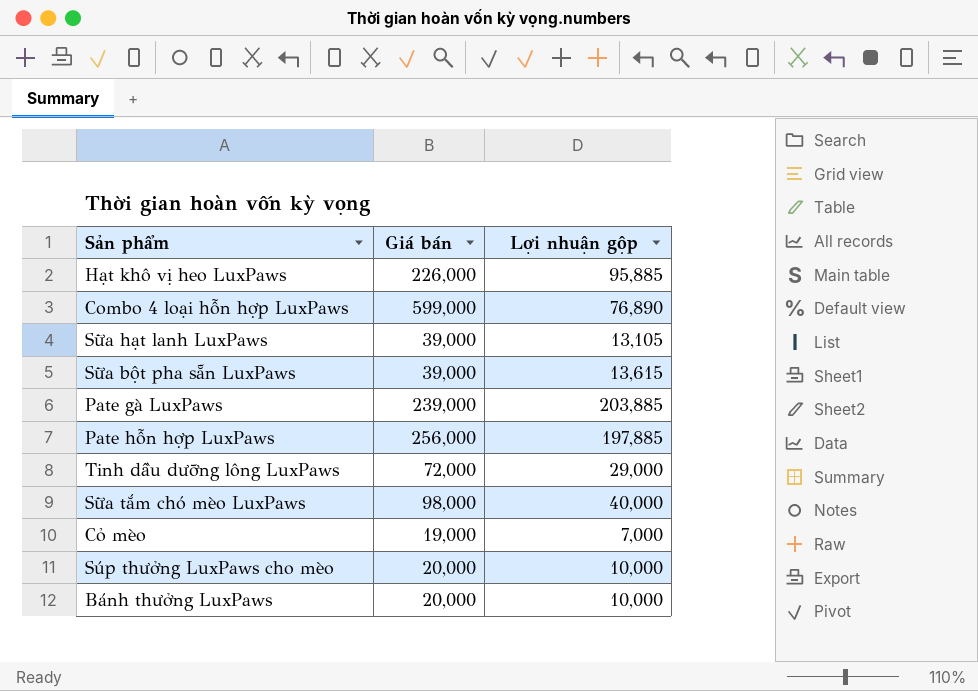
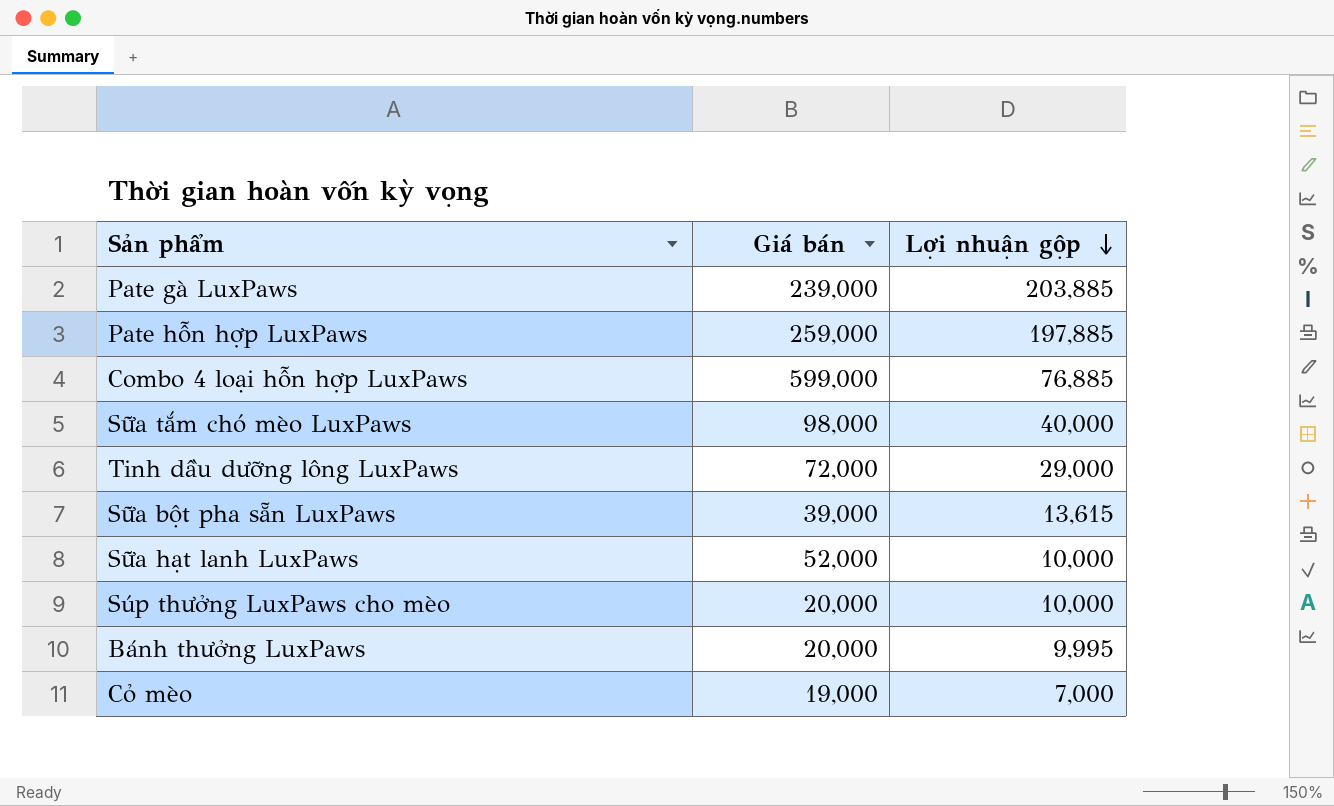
row order: none -> Lợi nhuận gộp descending
row Hạt khô vị heo LuxPaws: 226,000 | 95,885 -> none
Pate hỗn hợp LuxPaws | Giá bán: 256,000 -> 259,000
Combo 4 loại hỗn hợp LuxPaws | Lợi nhuận gộp: 76,890 -> 76,885
Sữa hạt lanh LuxPaws | Giá bán: 39,000 -> 52,000
Sữa hạt lanh LuxPaws | Lợi nhuận gộp: 13,105 -> 10,000
Bánh thưởng LuxPaws | Lợi nhuận gộp: 10,000 -> 9,995

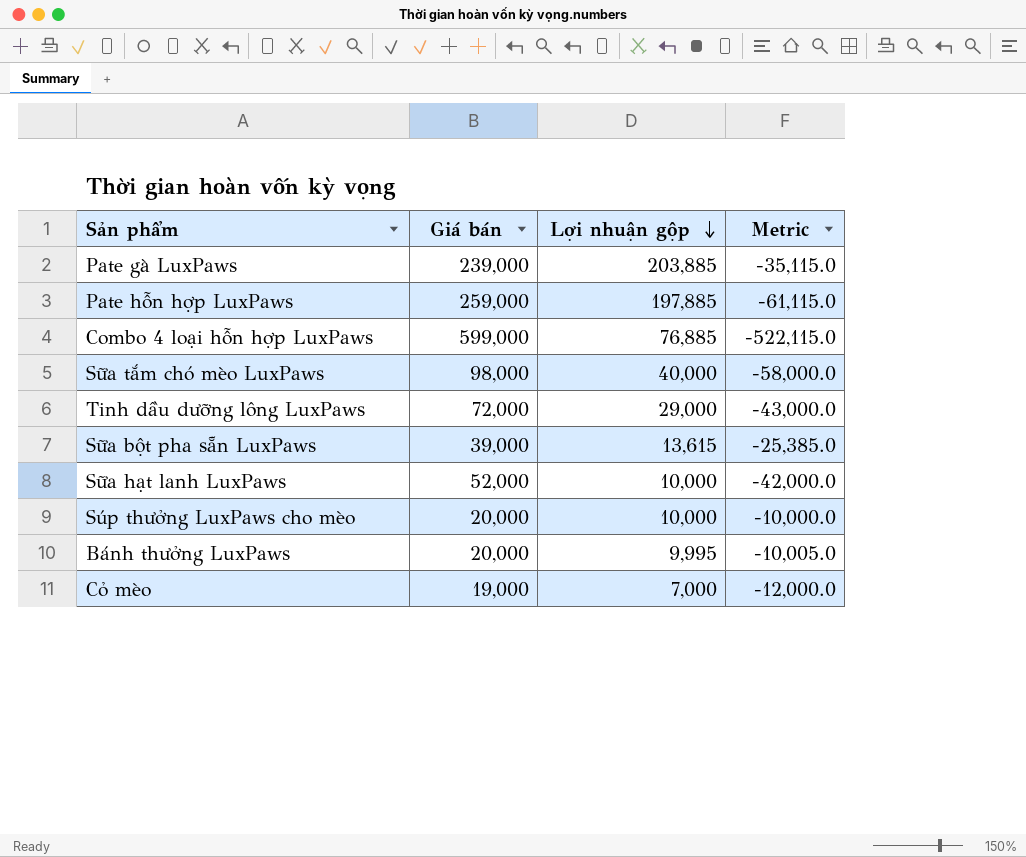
column Metric | formula: none -> [Lợi nhuận gộp] - [Giá bán]

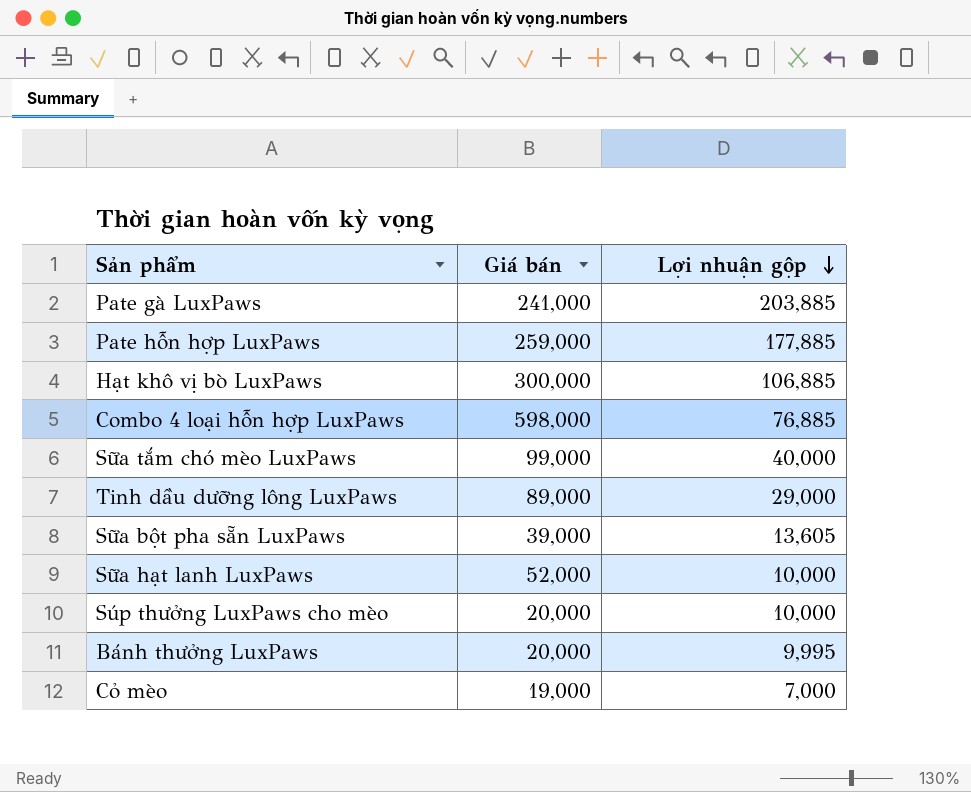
column Metric | formula: [Lợi nhuận gộp] - [Giá bán] -> none
Pate gà LuxPaws | Giá bán: 239,000 -> 241,000
Pate hỗn hợp LuxPaws | Lợi nhuận gộp: 197,885 -> 177,885
row Hạt khô vị bò LuxPaws: none -> 300,000 | 106,885
Combo 4 loại hỗn hợp LuxPaws | Giá bán: 599,000 -> 598,000
Sữa tắm chó mèo LuxPaws | Giá bán: 98,000 -> 99,000
Tinh dầu dưỡng lông LuxPaws | Giá bán: 72,000 -> 89,000
Sữa bột pha sẵn LuxPaws | Lợi nhuận gộp: 13,615 -> 13,605

